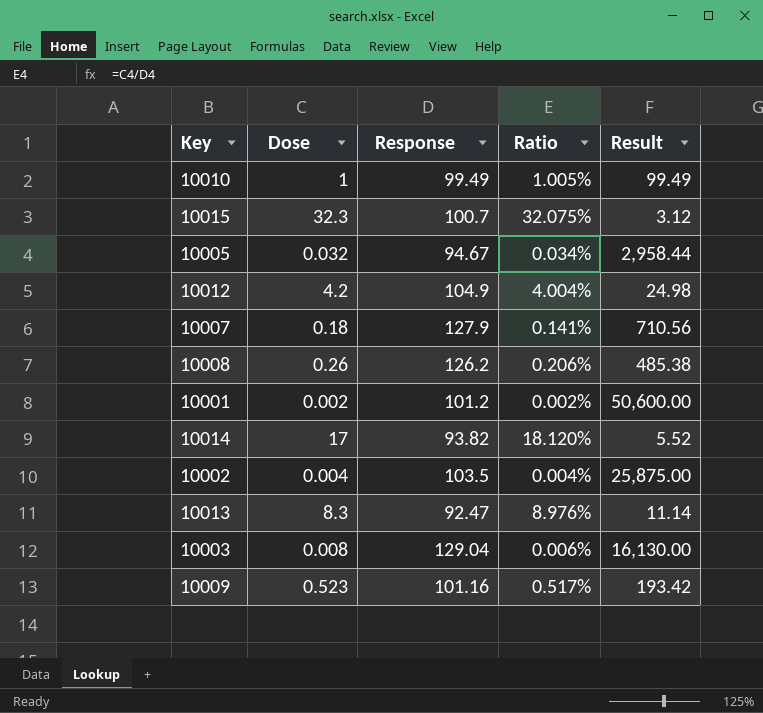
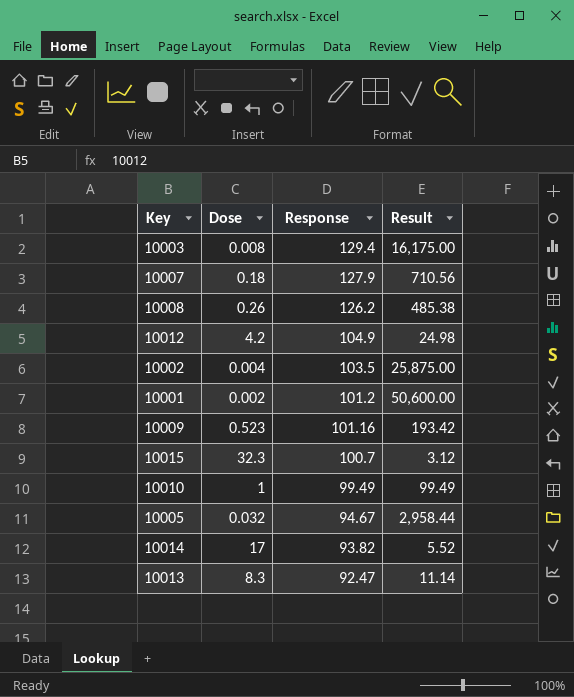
row order: none -> Response descending
column Ratio | formula: [Dose] / [Response] -> none
10003 | Response: 129.04 -> 129.4
10003 | Result: 16,130.00 -> 16,175.00

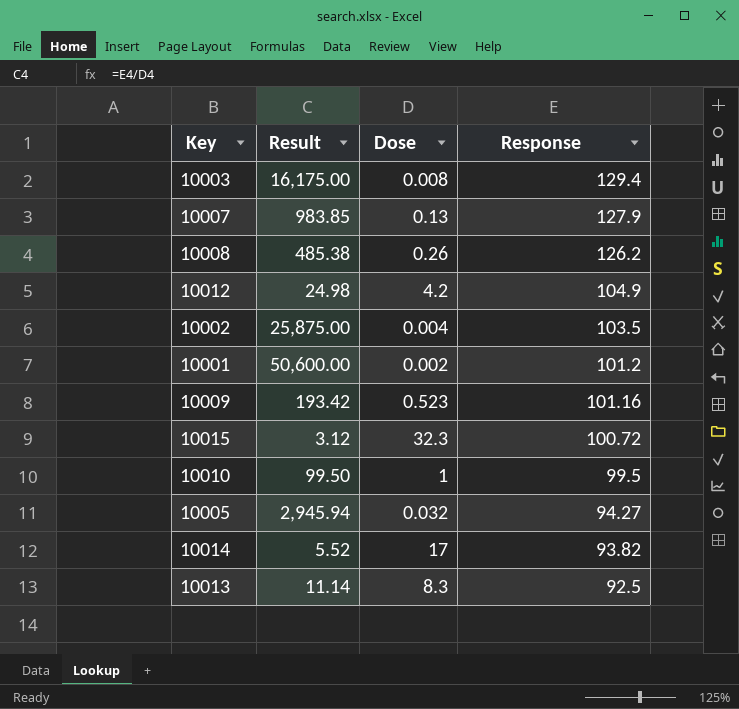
column Result | position: 4 -> 2
10007 | Result: 710.56 -> 983.85
10007 | Dose: 0.18 -> 0.13
10015 | Response: 100.7 -> 100.72
10010 | Result: 99.49 -> 99.50
10010 | Response: 99.49 -> 99.5
10005 | Result: 2,958.44 -> 2,945.94
10005 | Response: 94.67 -> 94.27
10013 | Response: 92.47 -> 92.5

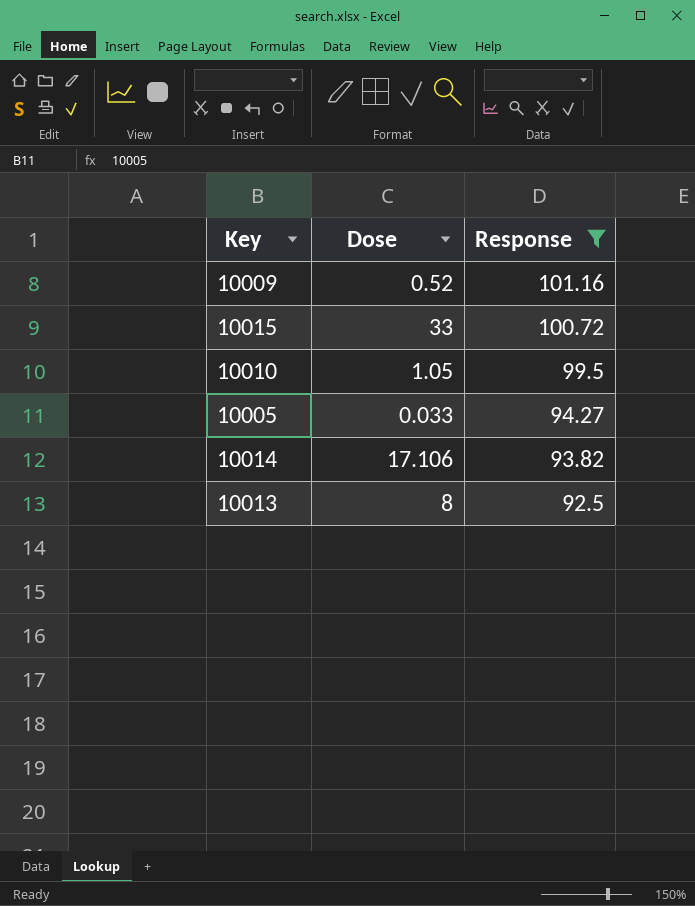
filter: none -> Response <= 101.16
column Result | formula: [Response] / [Dose] -> none
10009 | Dose: 0.523 -> 0.52
10015 | Dose: 32.3 -> 33
10010 | Dose: 1 -> 1.05
10005 | Dose: 0.032 -> 0.033
10014 | Dose: 17 -> 17.106
10013 | Dose: 8.3 -> 8

